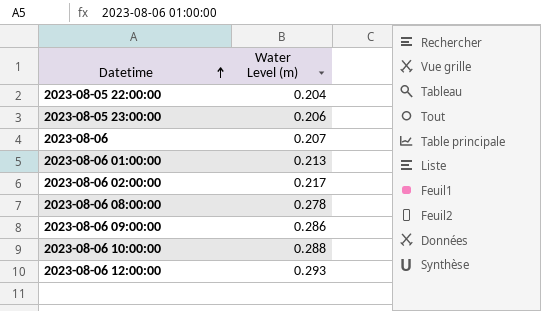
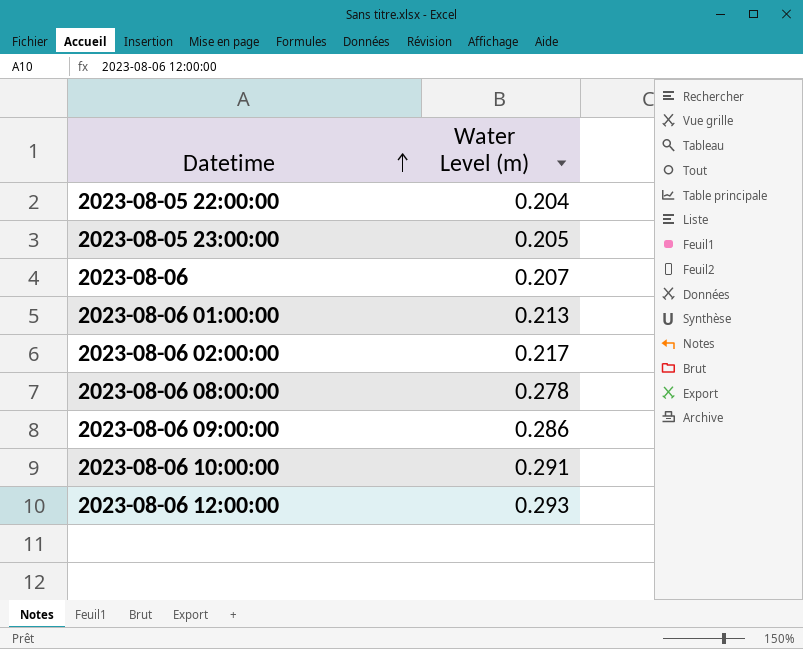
2023-08-05 23:00:00 | Water Level (m): 0.206 -> 0.205
2023-08-06 10:00:00 | Water Level (m): 0.288 -> 0.291

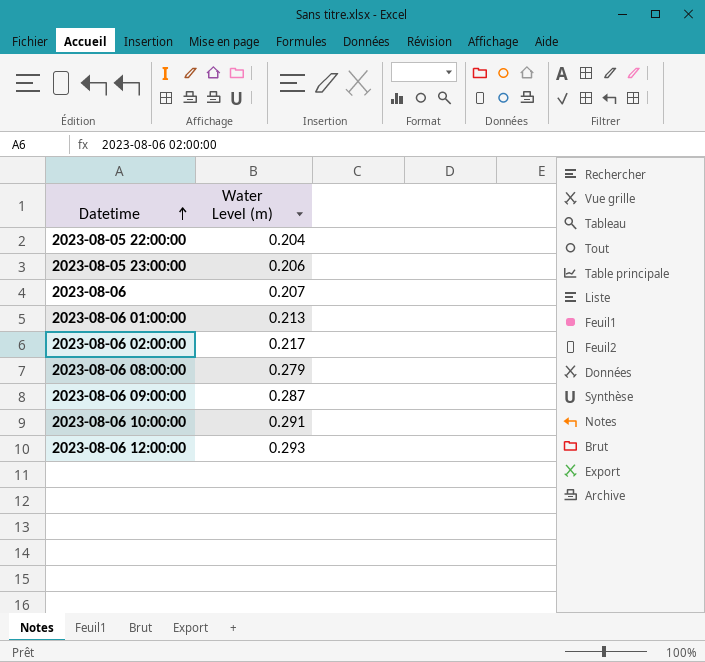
2023-08-05 23:00:00 | Water Level (m): 0.205 -> 0.206
2023-08-06 08:00:00 | Water Level (m): 0.278 -> 0.279
2023-08-06 09:00:00 | Water Level (m): 0.286 -> 0.287

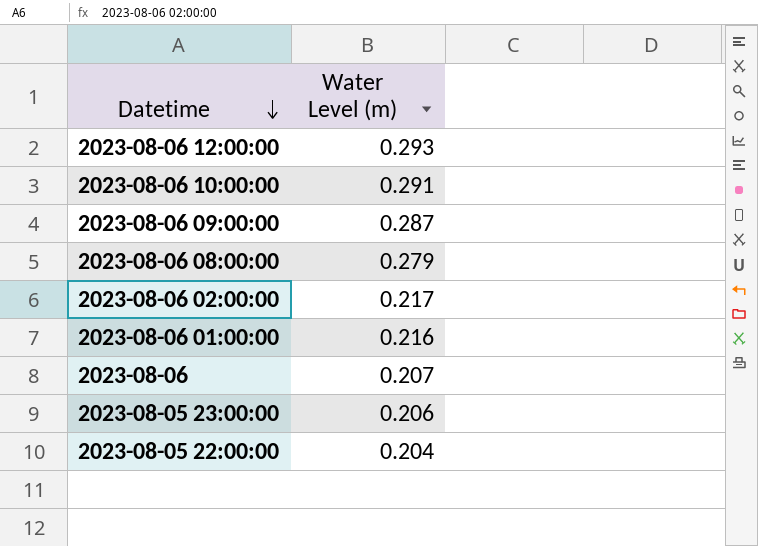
row order: Datetime ascending -> Datetime descending
2023-08-06 01:00:00 | Water Level (m): 0.213 -> 0.216

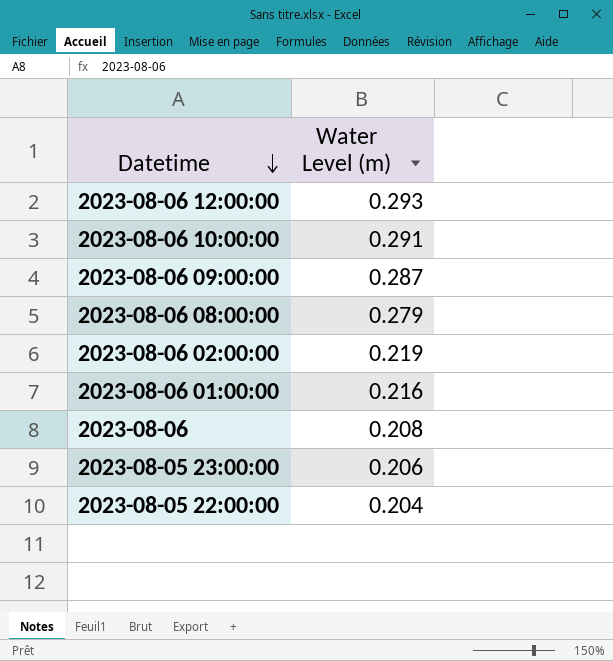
2023-08-06 02:00:00 | Water Level (m): 0.217 -> 0.219
2023-08-06 | Water Level (m): 0.207 -> 0.208

